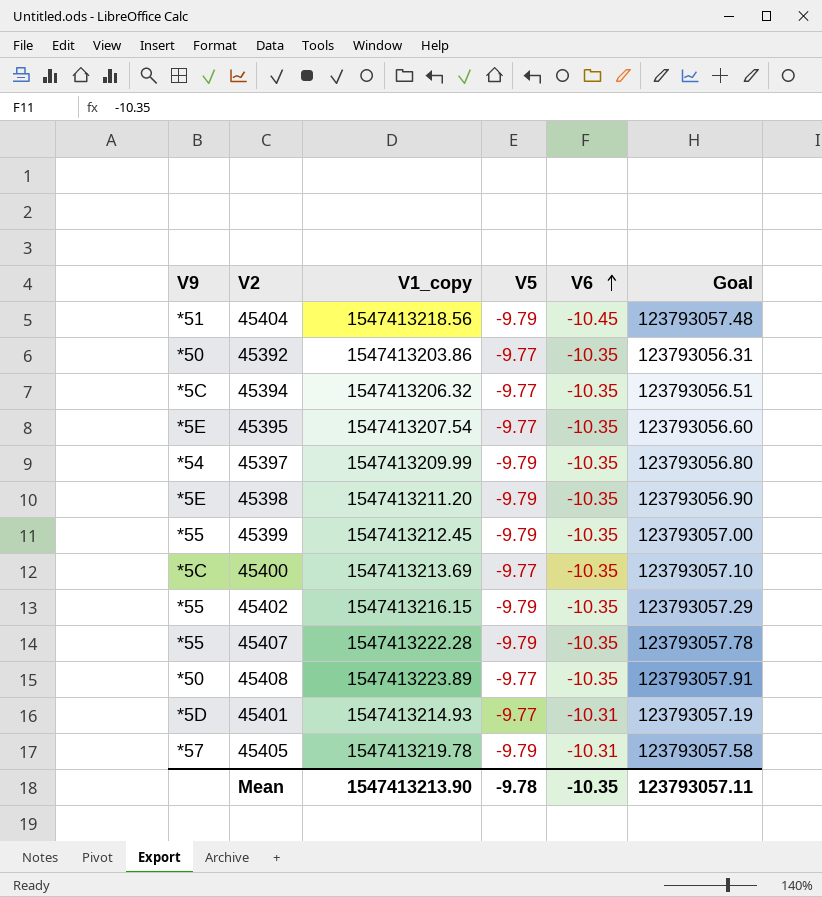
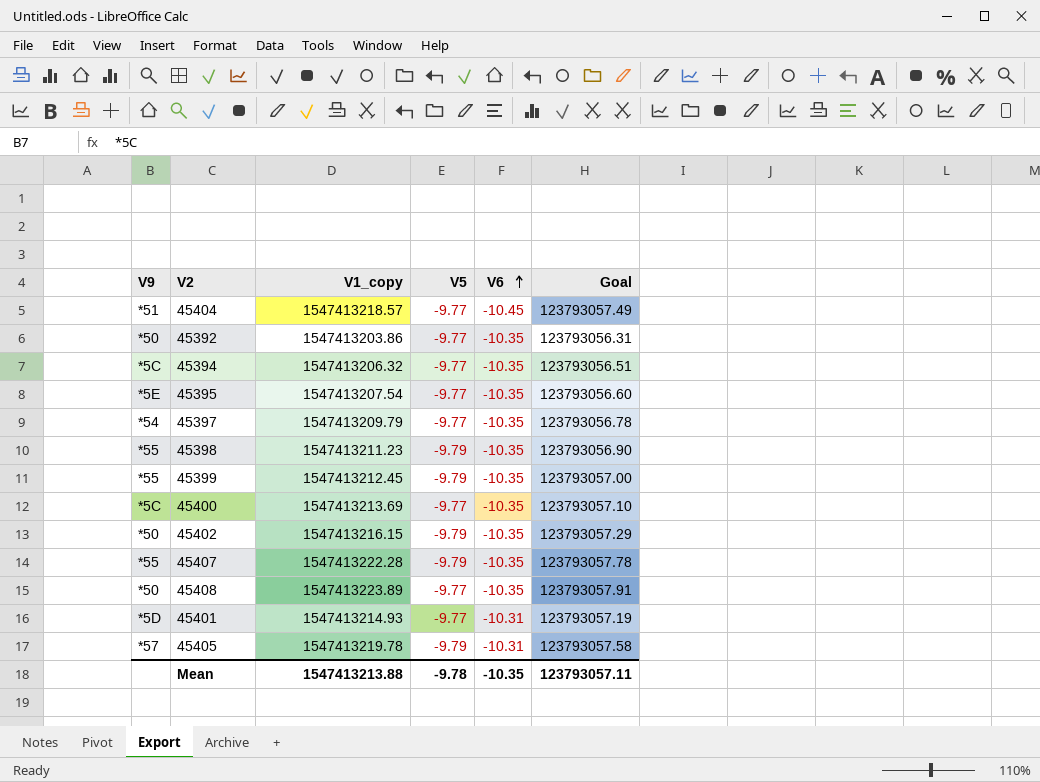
45404 | V1_copy: 1547413218.56 -> 1547413218.57
45404 | V5: -9.79 -> -9.77
45404 | Goal: 123793057.48 -> 123793057.49
45397 | V1_copy: 1547413209.99 -> 1547413209.79
45397 | V5: -9.79 -> -9.77
45397 | Goal: 123793056.80 -> 123793056.78
45398 | V9: *5E -> *55
45398 | V1_copy: 1547413211.20 -> 1547413211.23
45402 | V9: *55 -> *50
Mean | V1_copy: 1547413213.90 -> 1547413213.88

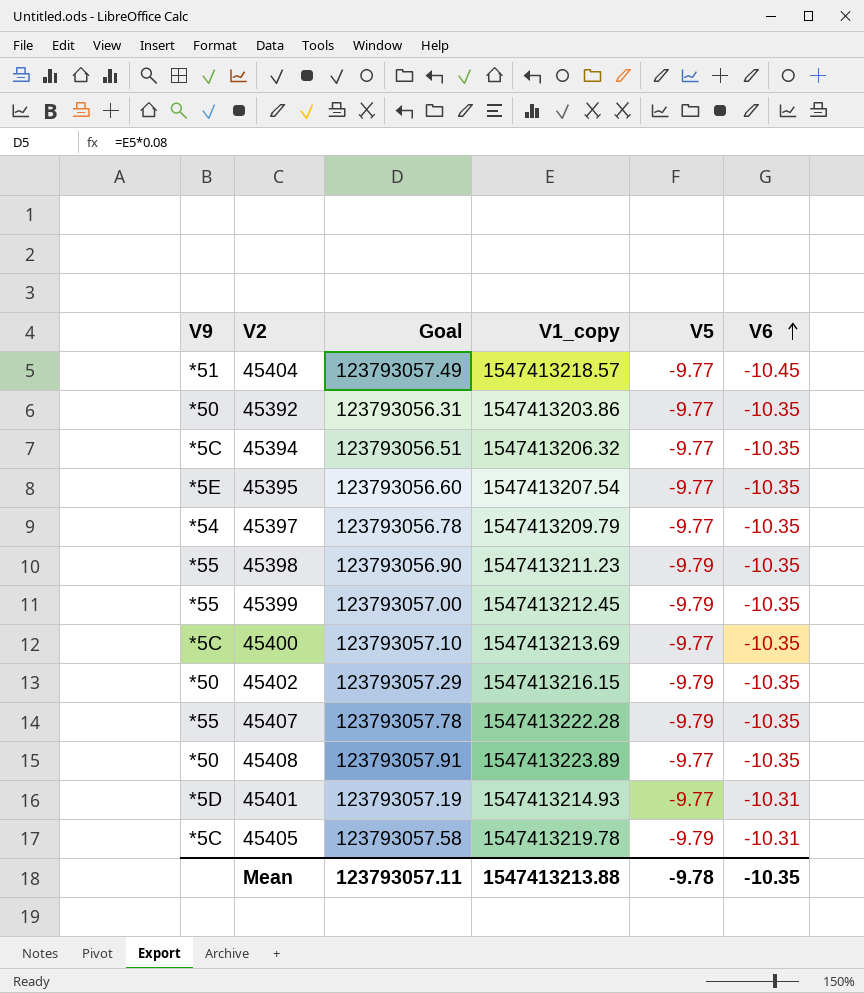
column Goal | position: 6 -> 3
45405 | V9: *57 -> *5C

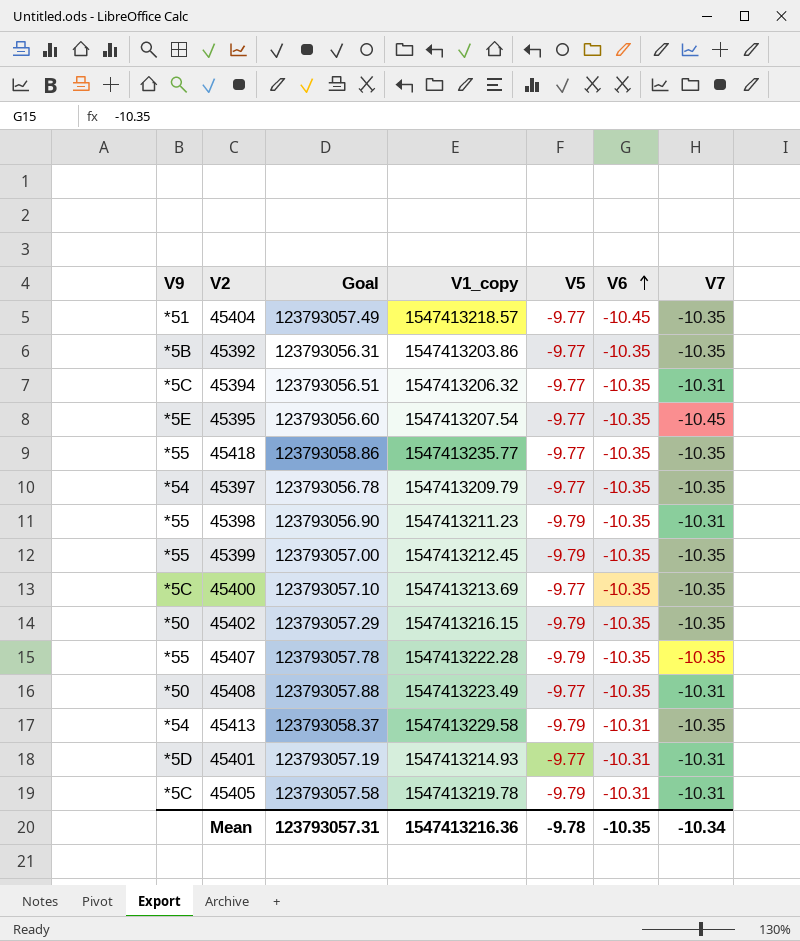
column V7 | position: none -> 7
45392 | V9: *50 -> *5B
row 45418: none -> *55 | 123793058.86 | 1547413235.77 | -9.77 | -10.35 | -10.35
45408 | Goal: 123793057.91 -> 123793057.88
45408 | V1_copy: 1547413223.89 -> 1547413223.49
row 45413: none -> *54 | 123793058.37 | 1547413229.58 | -9.79 | -10.31 | -10.35
Mean | Goal: 123793057.11 -> 123793057.31
Mean | V1_copy: 1547413213.88 -> 1547413216.36

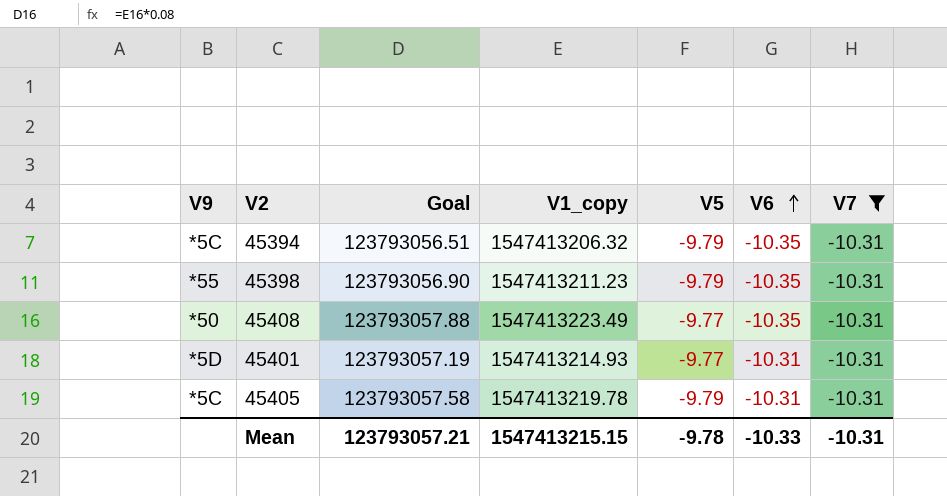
filter: none -> V7 = -10.31
45394 | V5: -9.77 -> -9.79
Mean | Goal: 123793057.31 -> 123793057.21
Mean | V1_copy: 1547413216.36 -> 1547413215.15
Mean | V6: -10.35 -> -10.33
Mean | V7: -10.34 -> -10.31

